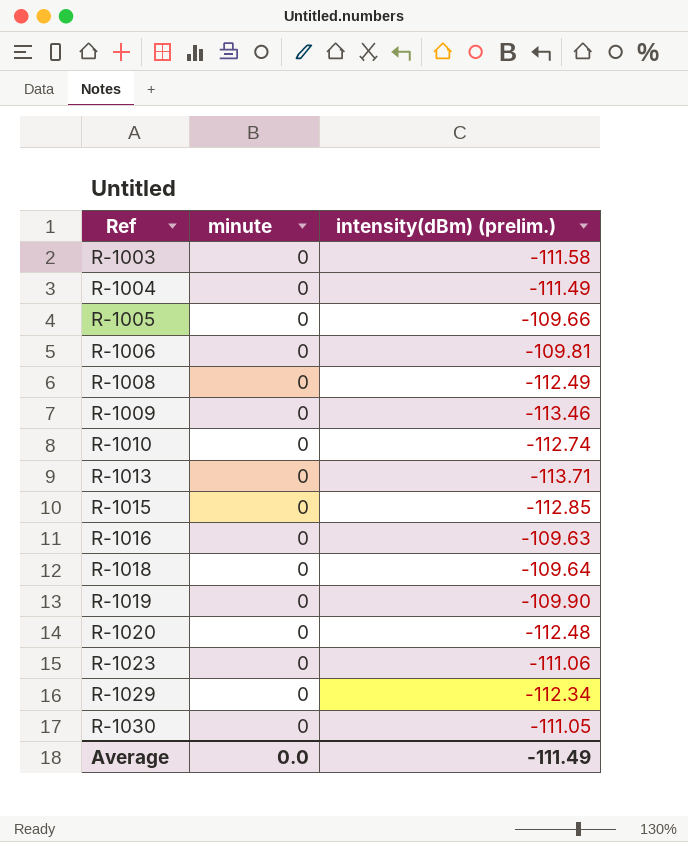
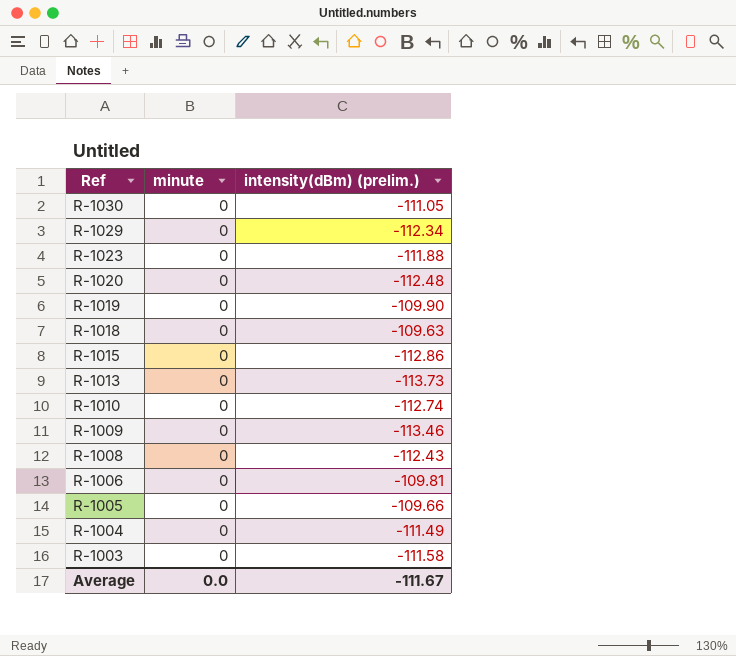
row order: Ref ascending -> Ref descending
row R-1016: 0 | -109.63 -> none
R-1023 | intensity(dBm) (prelim.): -111.06 -> -111.88
R-1018 | intensity(dBm) (prelim.): -109.64 -> -109.63
R-1015 | intensity(dBm) (prelim.): -112.85 -> -112.86
R-1013 | intensity(dBm) (prelim.): -113.71 -> -113.73
R-1008 | intensity(dBm) (prelim.): -112.49 -> -112.43
Average | intensity(dBm) (prelim.): -111.49 -> -111.67

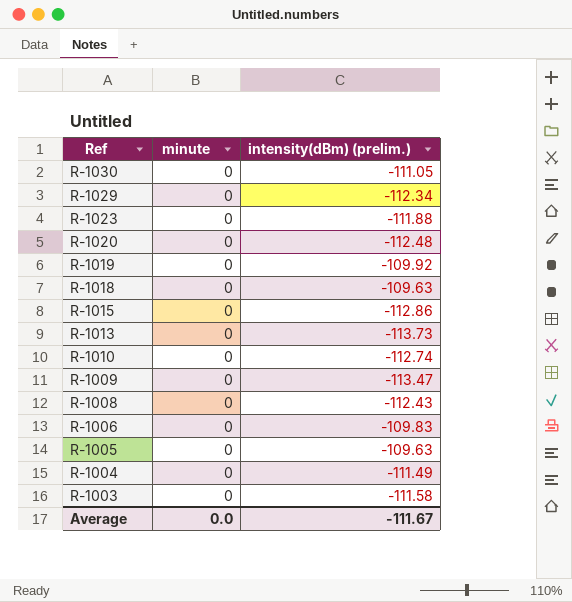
R-1019 | intensity(dBm) (prelim.): -109.90 -> -109.92
R-1009 | intensity(dBm) (prelim.): -113.46 -> -113.47
R-1006 | intensity(dBm) (prelim.): -109.81 -> -109.83
R-1005 | intensity(dBm) (prelim.): -109.66 -> -109.63

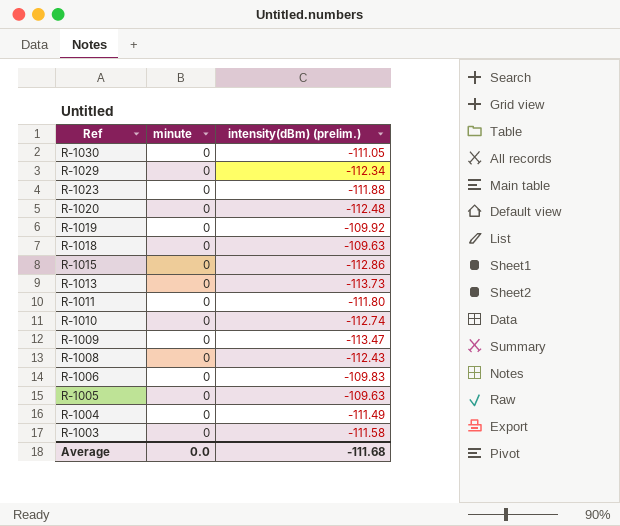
row R-1011: none -> 0 | -111.80
Average | intensity(dBm) (prelim.): -111.67 -> -111.68

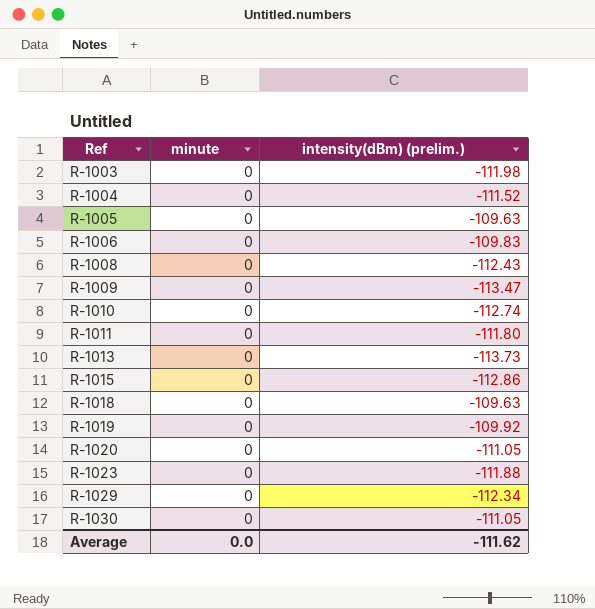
row order: Ref descending -> Ref ascending
R-1003 | intensity(dBm) (prelim.): -111.58 -> -111.98
R-1004 | intensity(dBm) (prelim.): -111.49 -> -111.52
R-1020 | intensity(dBm) (prelim.): -112.48 -> -111.05
Average | intensity(dBm) (prelim.): -111.68 -> -111.62

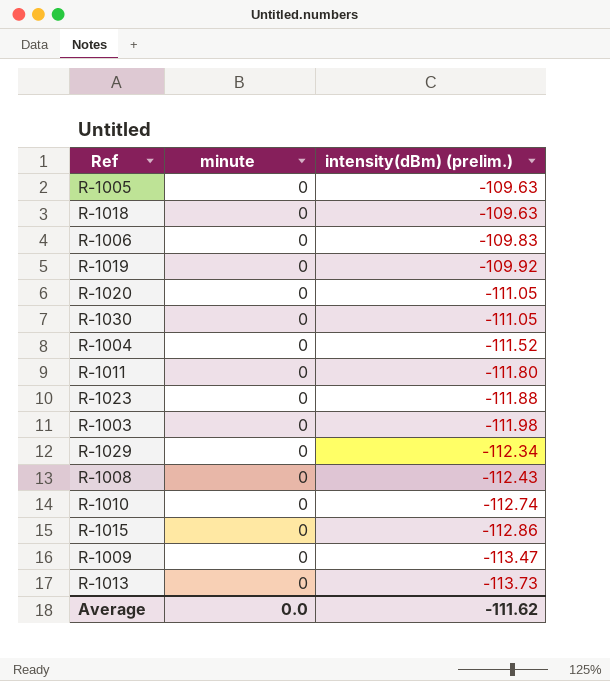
row order: Ref ascending -> intensity(dBm) (prelim.) descending

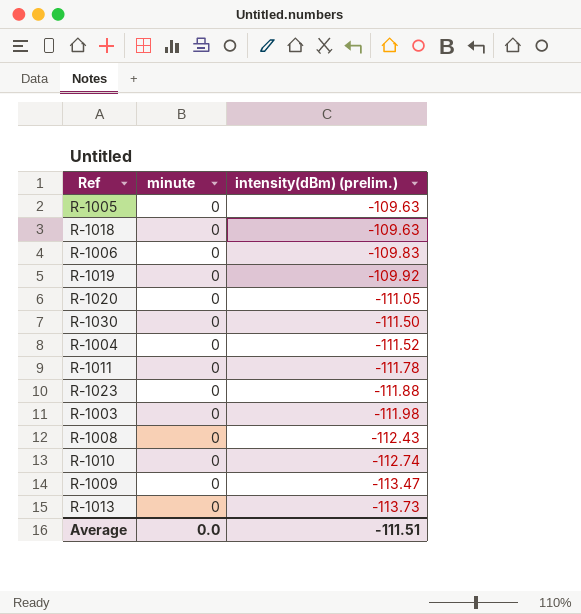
row R-1029: 0 | -112.34 -> none
row R-1015: 0 | -112.86 -> none
R-1030 | intensity(dBm) (prelim.): -111.05 -> -111.50
R-1011 | intensity(dBm) (prelim.): -111.80 -> -111.78
Average | intensity(dBm) (prelim.): -111.62 -> -111.51

